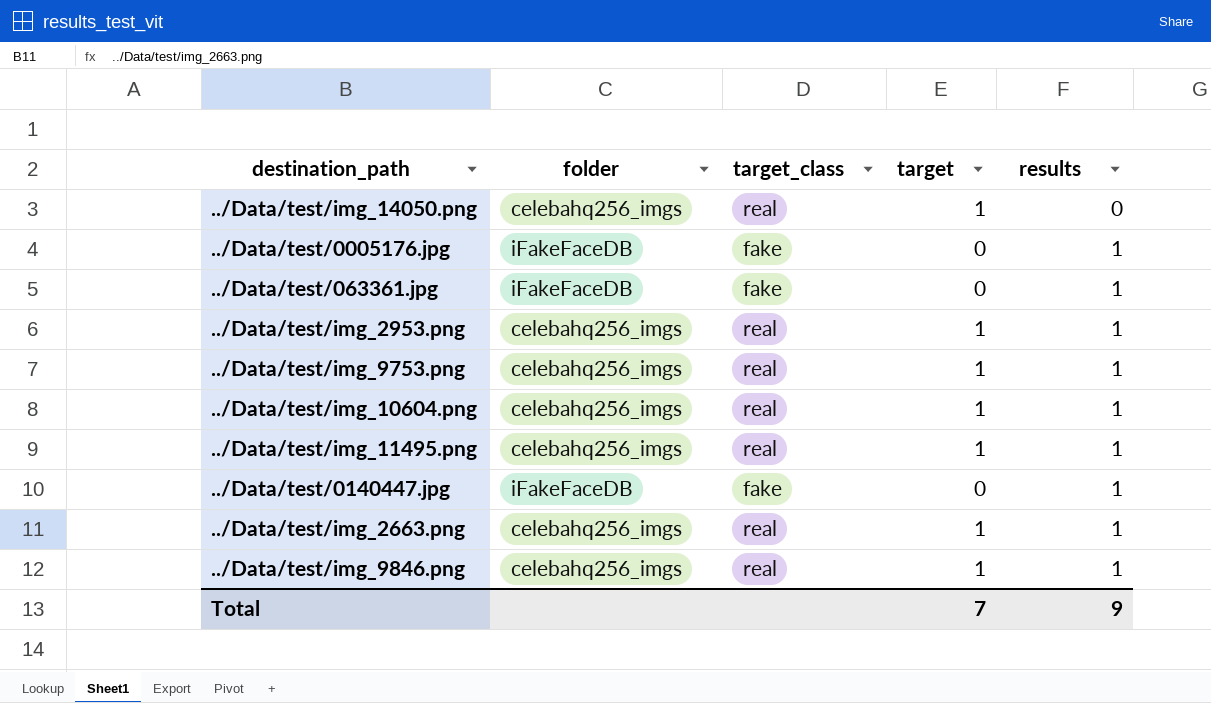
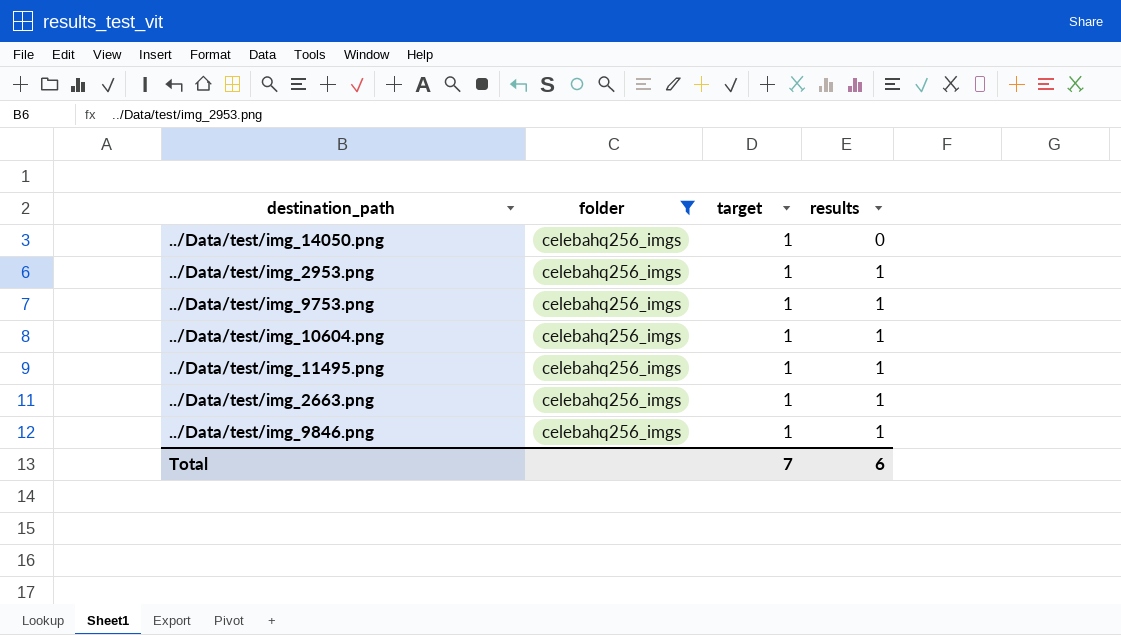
filter: none -> folder = celebahq256_imgs
column target_class | position: 3 -> none
Total | results: 9 -> 6

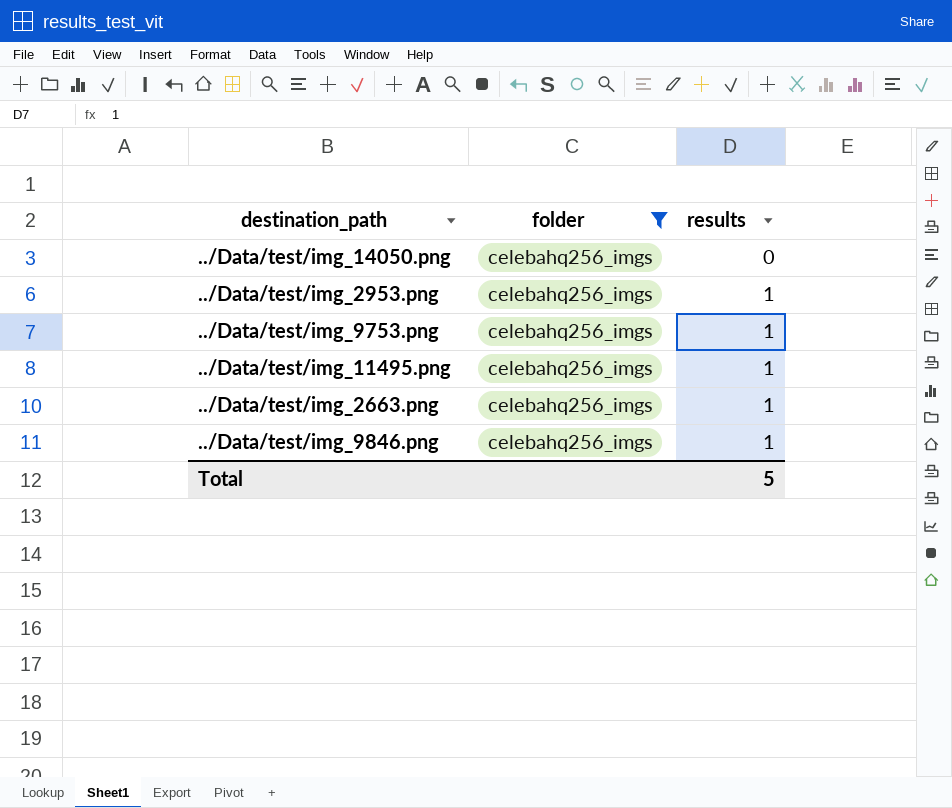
column target | position: 3 -> none
row ../Data/test/img_10604.png: celebahq256_imgs | 1 | 1 -> none
Total | results: 6 -> 5

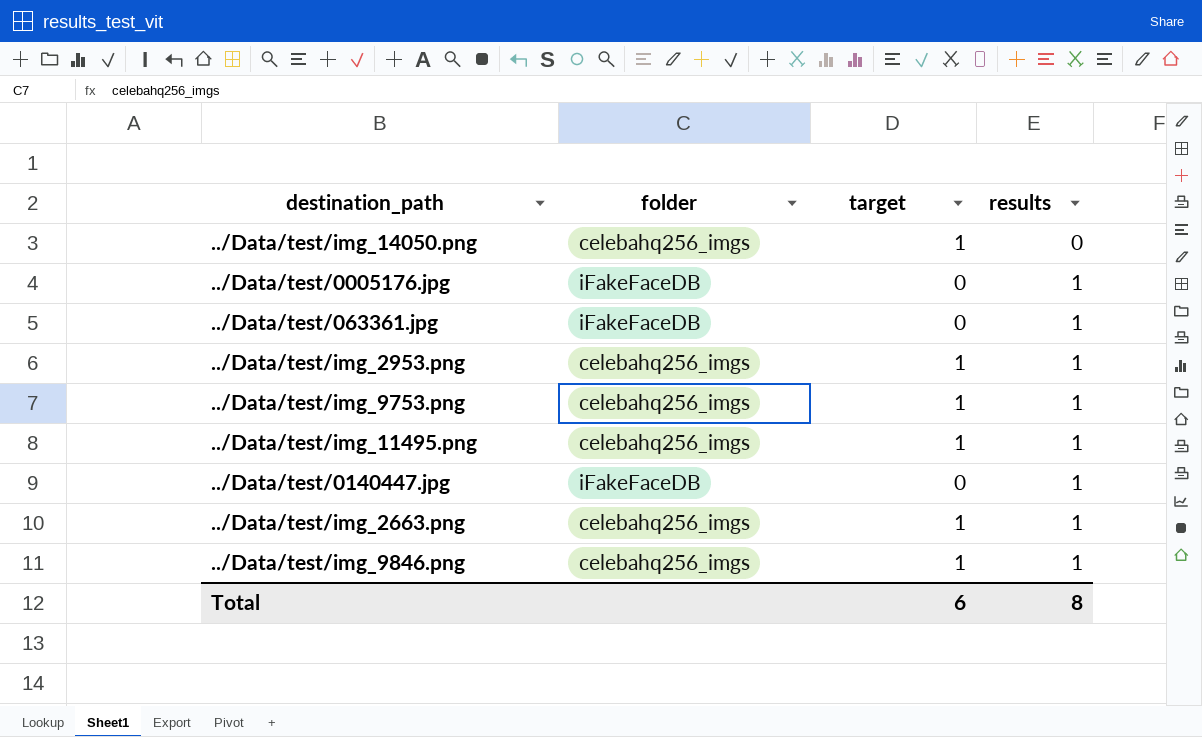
filter: folder = celebahq256_imgs -> none
column target | position: none -> 3
Total | results: 5 -> 8

